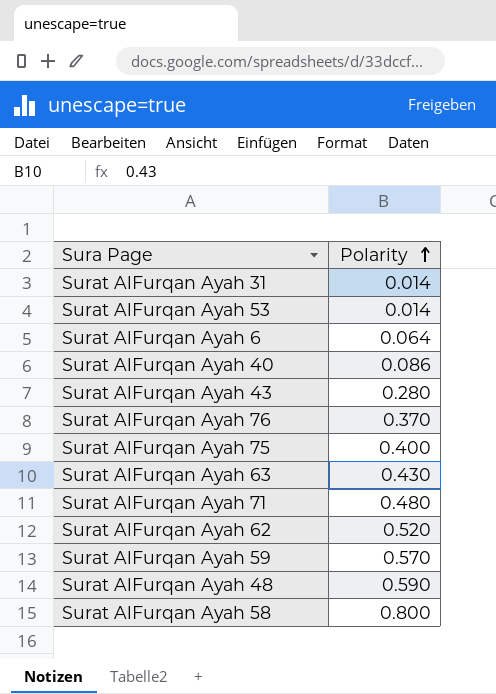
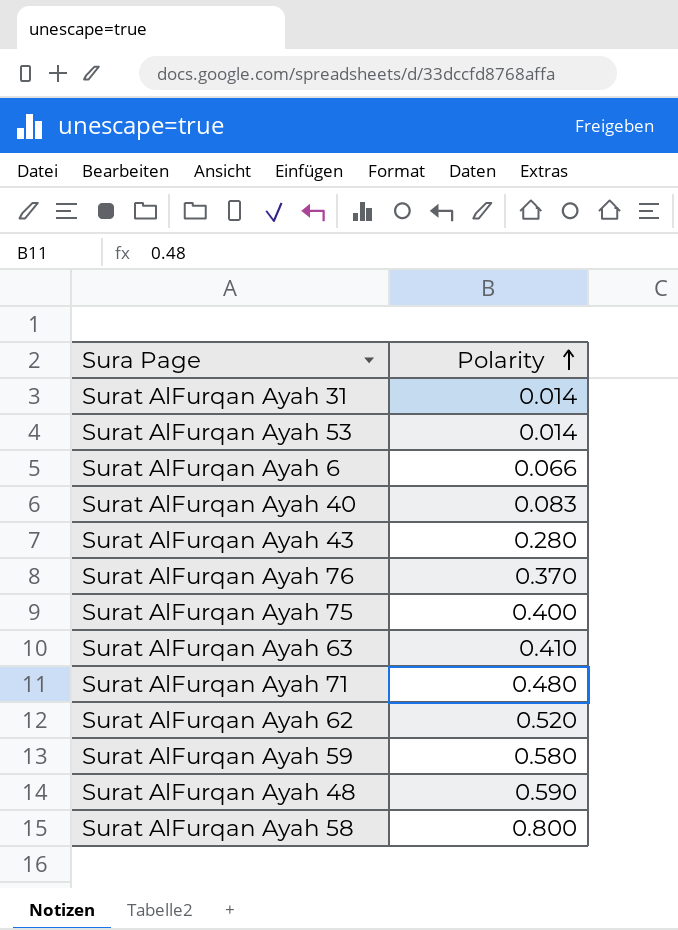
Surat AlFurqan Ayah 6 | Polarity: 0.064 -> 0.066
Surat AlFurqan Ayah 40 | Polarity: 0.086 -> 0.083
Surat AlFurqan Ayah 63 | Polarity: 0.430 -> 0.410
Surat AlFurqan Ayah 59 | Polarity: 0.570 -> 0.580

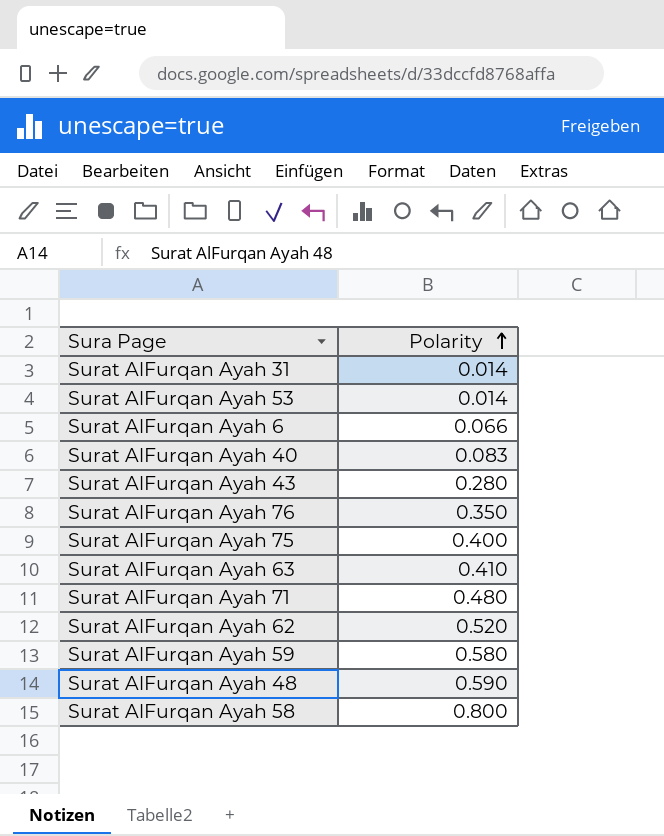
Surat AlFurqan Ayah 76 | Polarity: 0.370 -> 0.350

